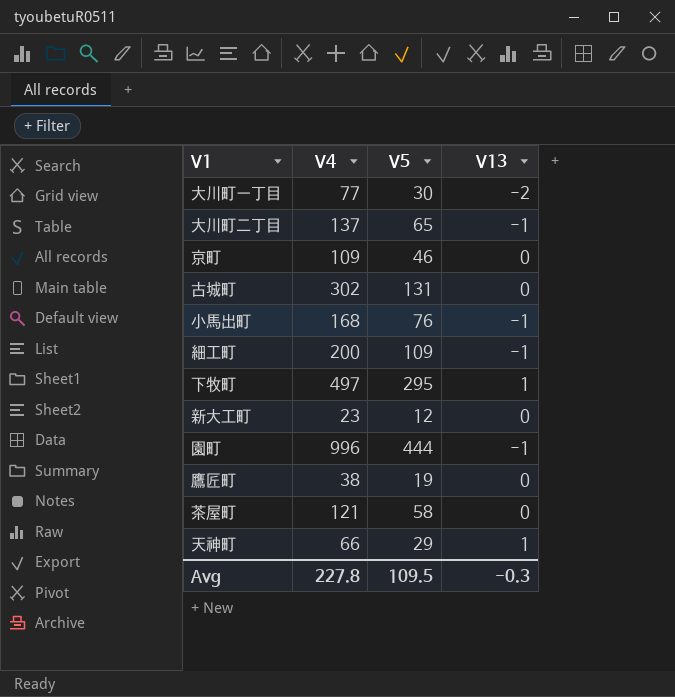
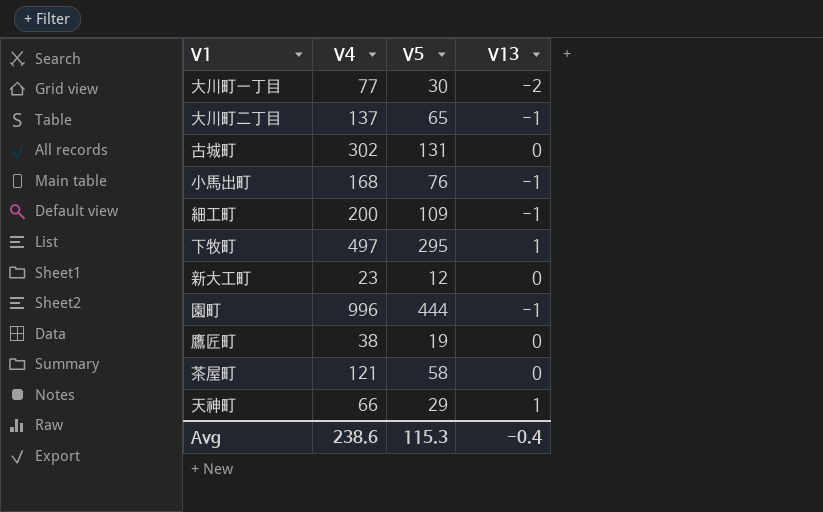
row 京町: 109 | 46 | 0 -> none
Avg | V4: 227.8 -> 238.6
Avg | V5: 109.5 -> 115.3
Avg | V13: -0.3 -> -0.4

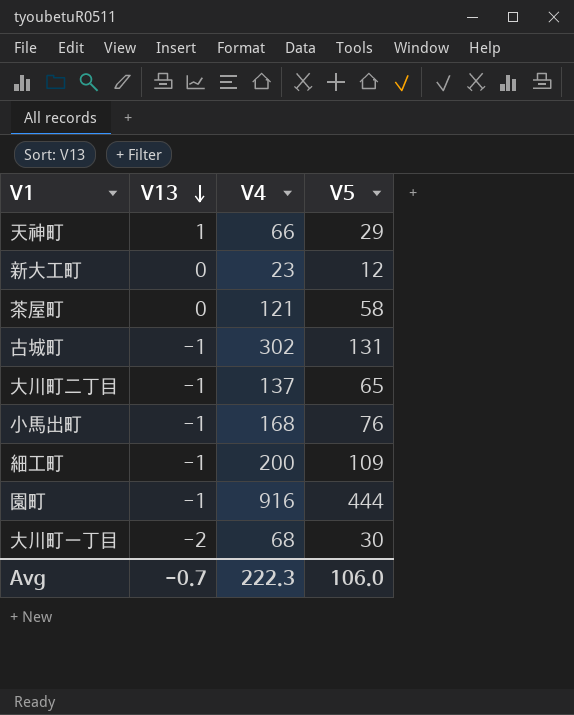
row order: none -> V13 descending
column V13 | position: 4 -> 2
row 下牧町: 497 | 295 | 1 -> none
row 鷹匠町: 38 | 19 | 0 -> none
古城町 | V13: 0 -> -1
園町 | V4: 996 -> 916
大川町一丁目 | V4: 77 -> 68
Avg | V13: -0.4 -> -0.7
Avg | V4: 238.6 -> 222.3
Avg | V5: 115.3 -> 106.0

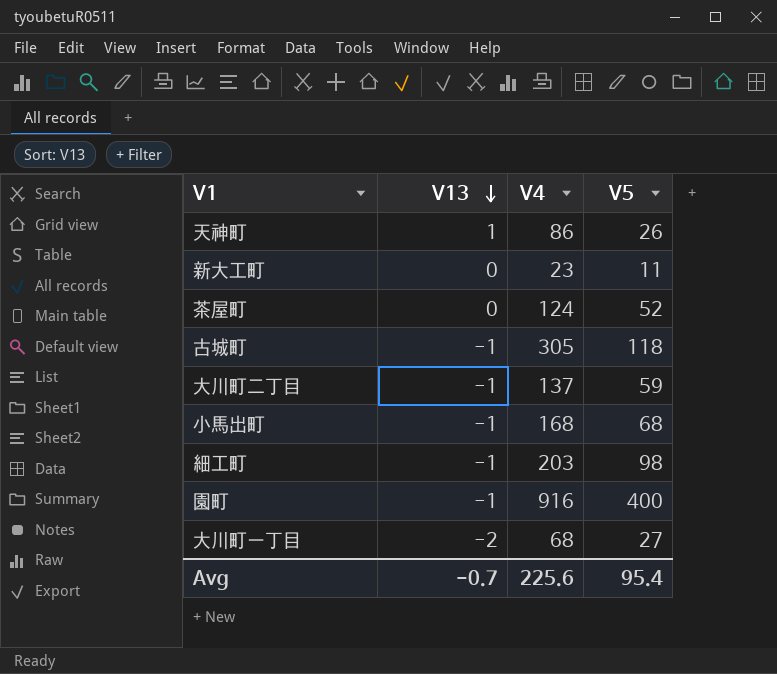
天神町 | V4: 66 -> 86
天神町 | V5: 29 -> 26
新大工町 | V5: 12 -> 11
茶屋町 | V4: 121 -> 124
茶屋町 | V5: 58 -> 52
古城町 | V4: 302 -> 305
古城町 | V5: 131 -> 118
大川町二丁目 | V5: 65 -> 59
小馬出町 | V5: 76 -> 68
細工町 | V4: 200 -> 203
細工町 | V5: 109 -> 98
園町 | V5: 444 -> 400
大川町一丁目 | V5: 30 -> 27
Avg | V4: 222.3 -> 225.6
Avg | V5: 106.0 -> 95.4

